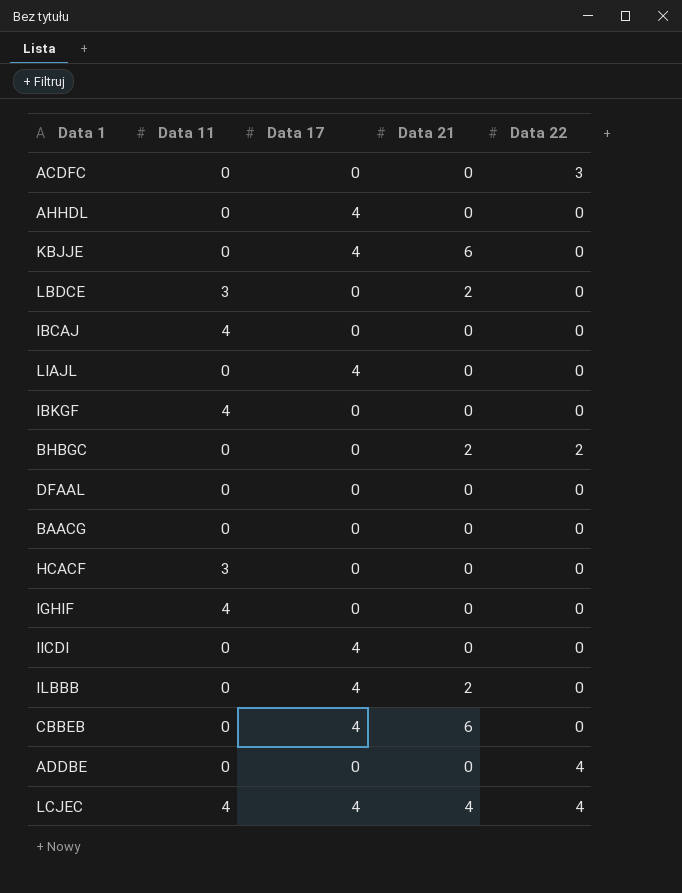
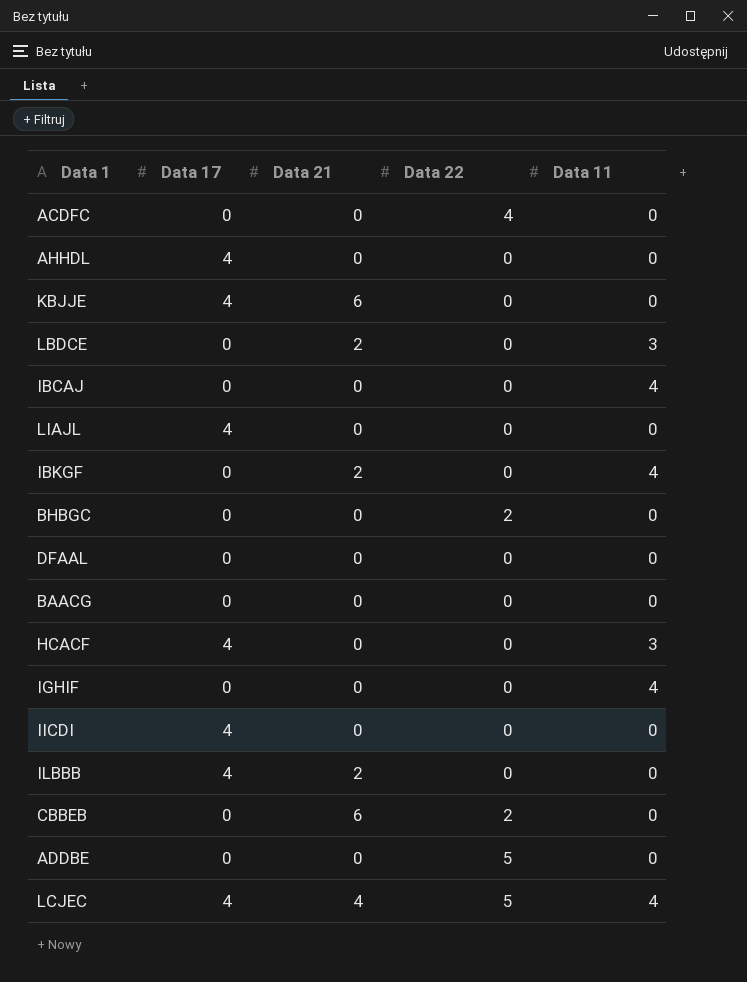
column Data 11 | position: 2 -> 5
ACDFC | Data 22: 3 -> 4
IBKGF | Data 21: 0 -> 2
BHBGC | Data 21: 2 -> 0
HCACF | Data 17: 0 -> 4
CBBEB | Data 17: 4 -> 0
CBBEB | Data 22: 0 -> 2
ADDBE | Data 22: 4 -> 5
LCJEC | Data 22: 4 -> 5

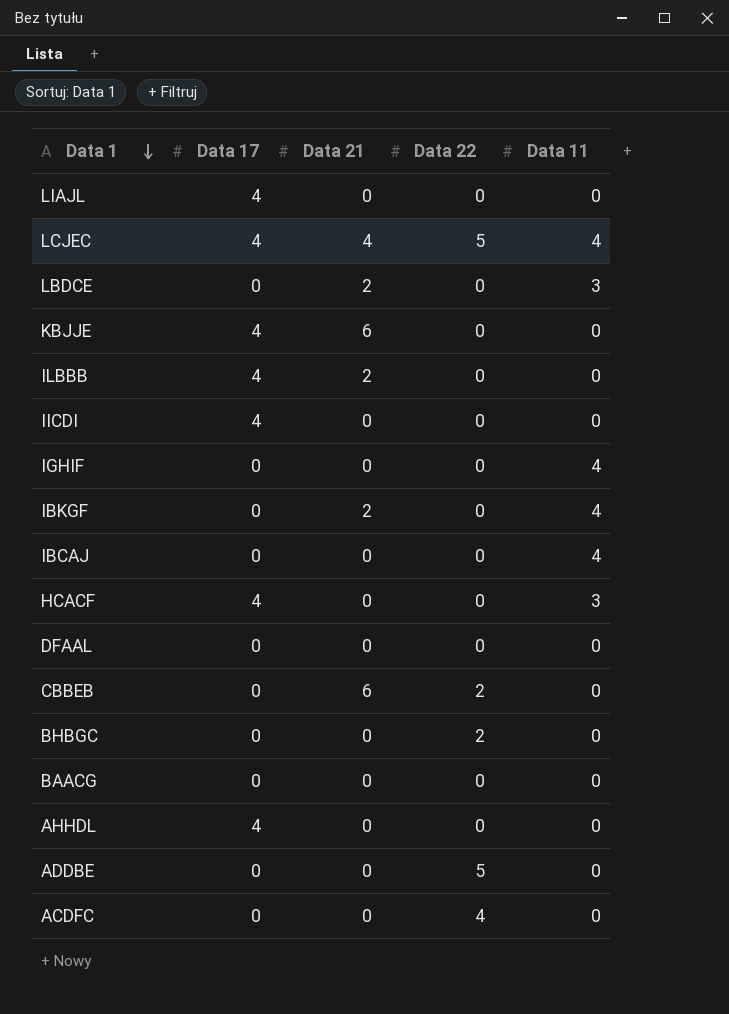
row order: none -> Data 1 descending

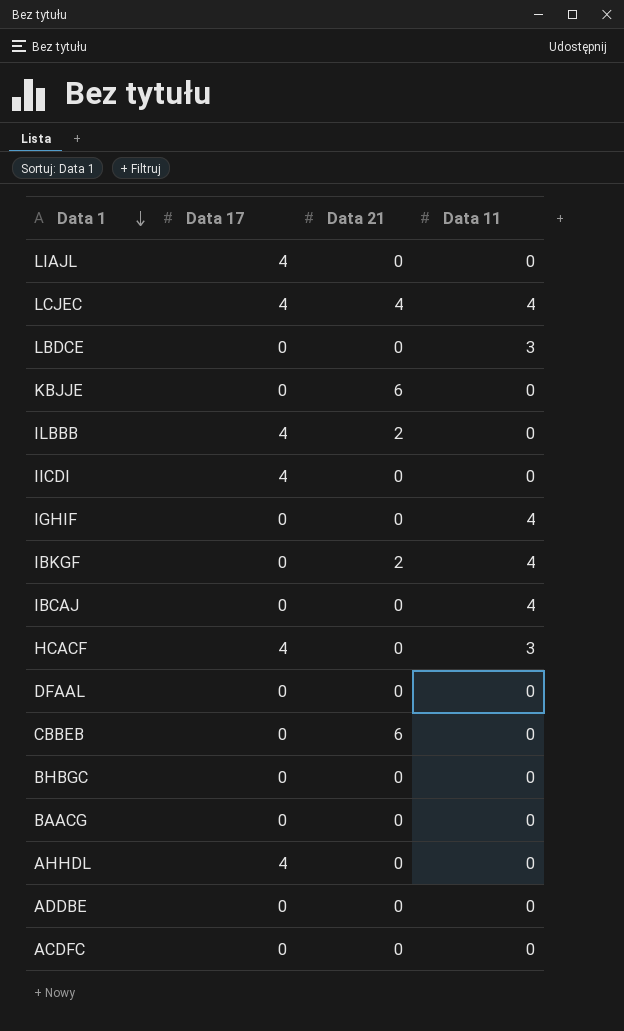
column Data 22 | position: 4 -> none
LBDCE | Data 21: 2 -> 0
KBJJE | Data 17: 4 -> 0

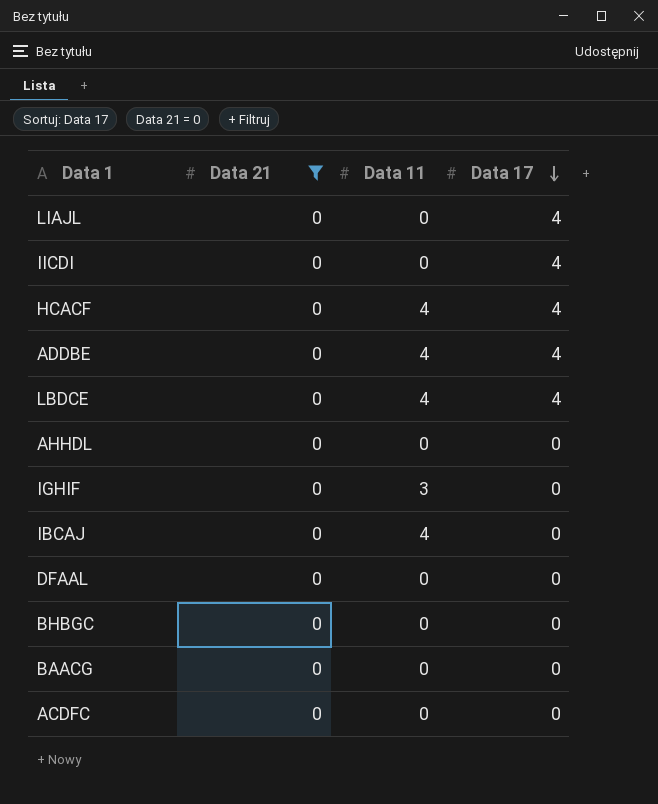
filter: none -> Data 21 = 0
row order: Data 1 descending -> Data 17 descending
column Data 17 | position: 2 -> 4
HCACF | Data 11: 3 -> 4
ADDBE | Data 11: 0 -> 4
ADDBE | Data 17: 0 -> 4
LBDCE | Data 11: 3 -> 4
LBDCE | Data 17: 0 -> 4
AHHDL | Data 17: 4 -> 0
IGHIF | Data 11: 4 -> 3

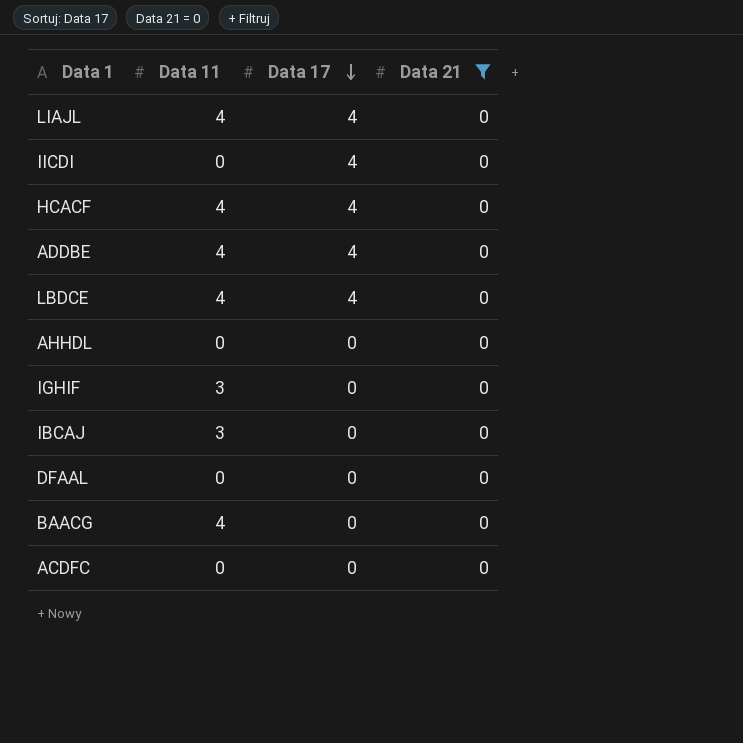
column Data 21 | position: 2 -> 4
row BHBGC: 0 | 0 | 0 -> none
LIAJL | Data 11: 0 -> 4
IBCAJ | Data 11: 4 -> 3
BAACG | Data 11: 0 -> 4

